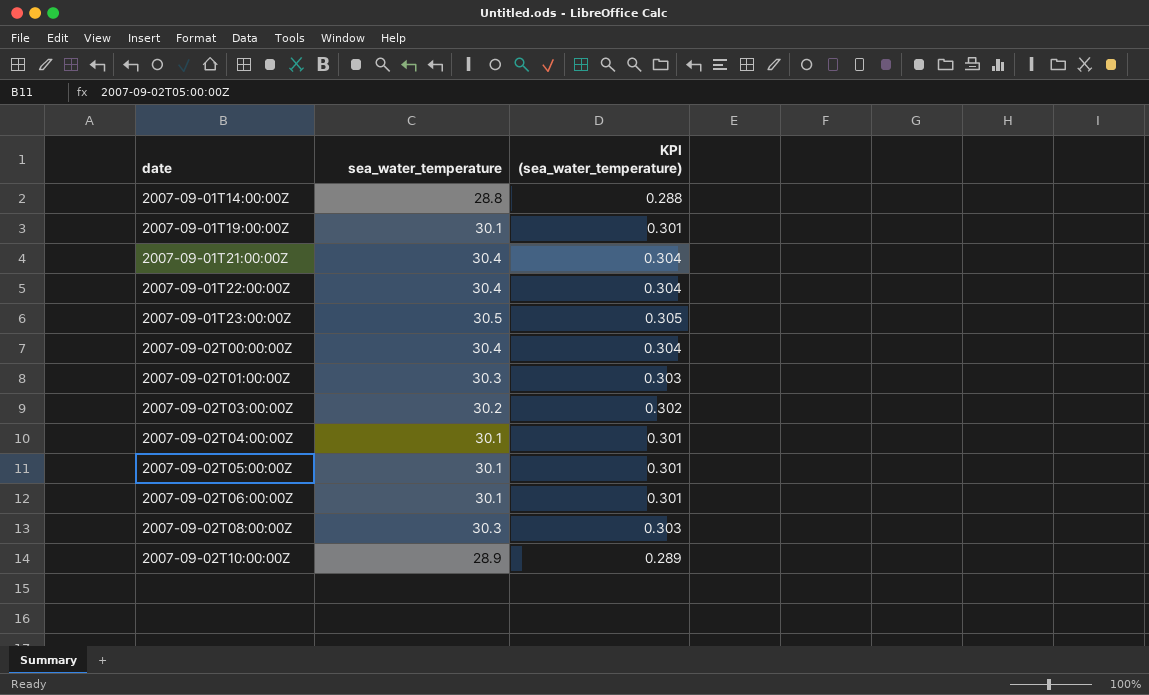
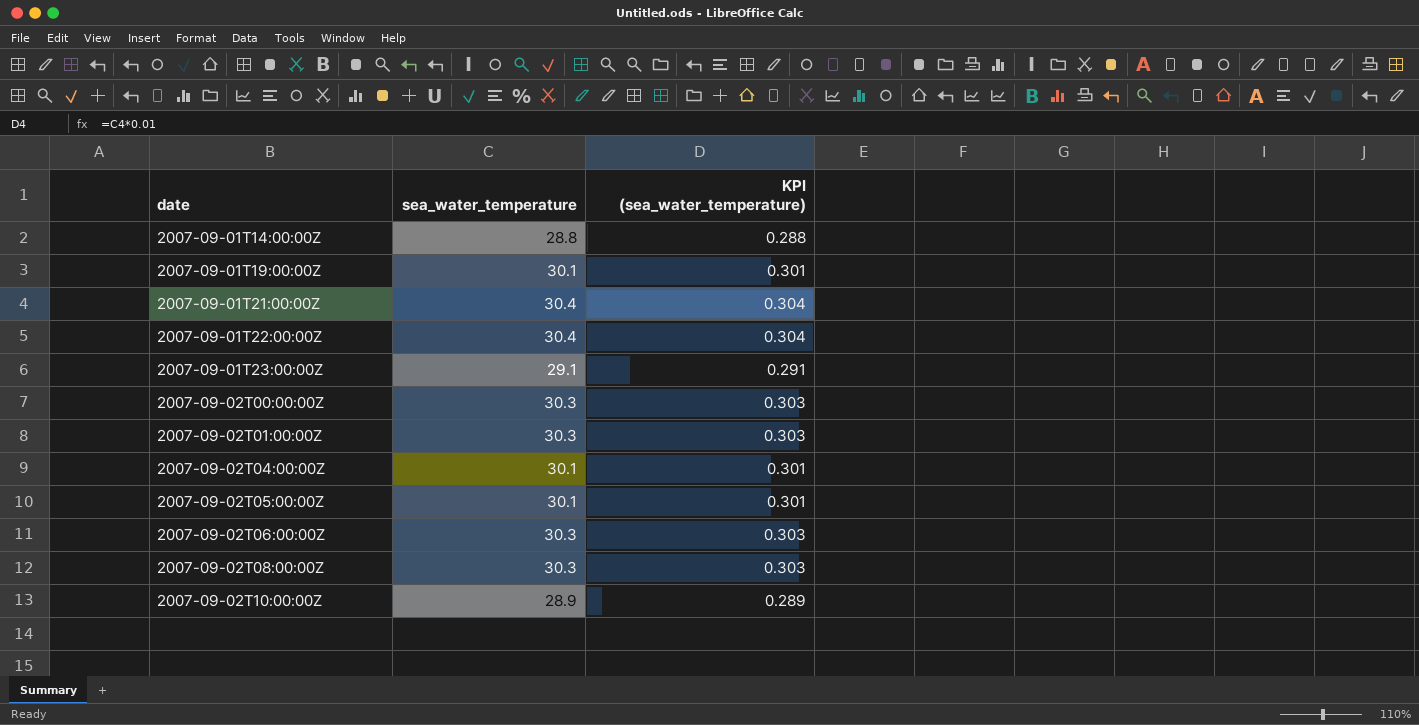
row 2007-09-02T03:00:00Z: 30.2 | 0.302 -> none
2007-09-01T23:00:00Z | sea_water_temperature: 30.5 -> 29.1
2007-09-01T23:00:00Z | KPI (sea_water_temperature): 0.305 -> 0.291
2007-09-02T00:00:00Z | sea_water_temperature: 30.4 -> 30.3
2007-09-02T00:00:00Z | KPI (sea_water_temperature): 0.304 -> 0.303
2007-09-02T06:00:00Z | sea_water_temperature: 30.1 -> 30.3
2007-09-02T06:00:00Z | KPI (sea_water_temperature): 0.301 -> 0.303

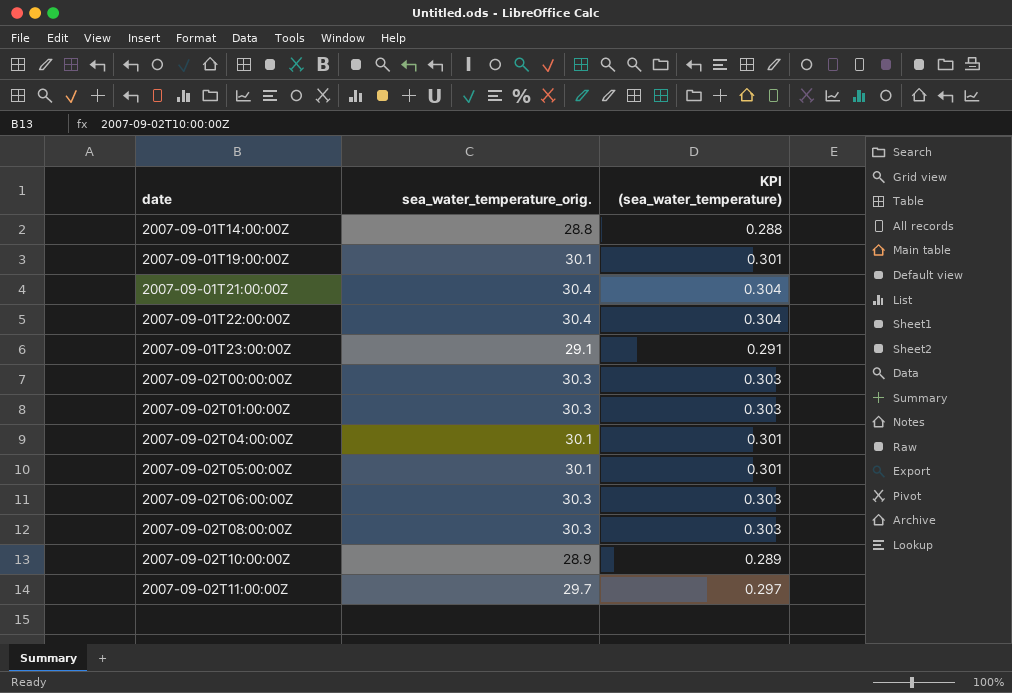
column name: sea_water_temperature -> sea_water_temperature_orig.
row 2007-09-02T11:00:00Z: none -> 29.7 | 0.297

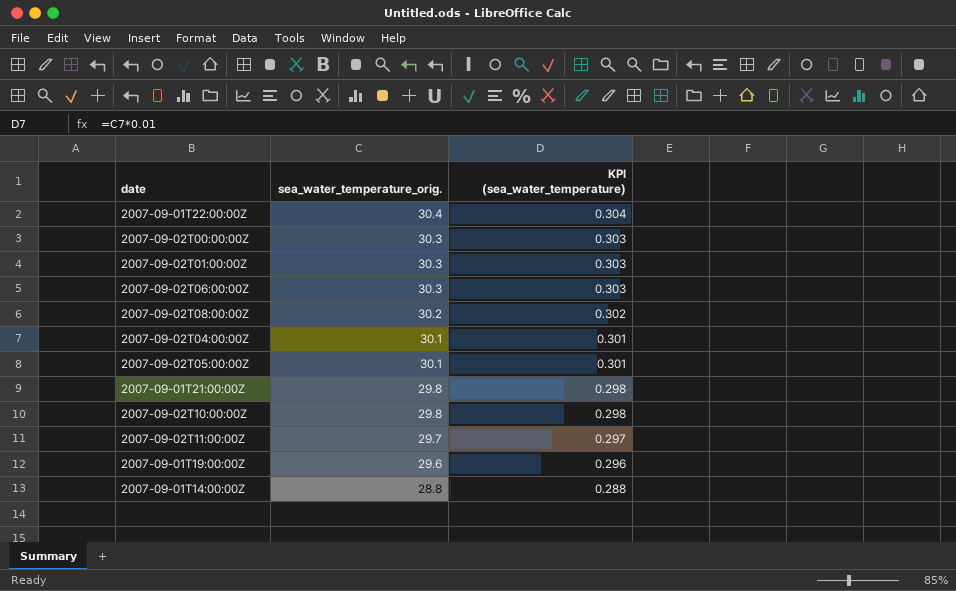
row order: date ascending -> sea_water_temperature_orig. descending
row 2007-09-01T23:00:00Z: 29.1 | 0.291 -> none
2007-09-02T08:00:00Z | sea_water_temperature_orig.: 30.3 -> 30.2
2007-09-02T08:00:00Z | KPI (sea_water_temperature): 0.303 -> 0.302
2007-09-01T21:00:00Z | sea_water_temperature_orig.: 30.4 -> 29.8
2007-09-01T21:00:00Z | KPI (sea_water_temperature): 0.304 -> 0.298
2007-09-02T10:00:00Z | sea_water_temperature_orig.: 28.9 -> 29.8
2007-09-02T10:00:00Z | KPI (sea_water_temperature): 0.289 -> 0.298
2007-09-01T19:00:00Z | sea_water_temperature_orig.: 30.1 -> 29.6
2007-09-01T19:00:00Z | KPI (sea_water_temperature): 0.301 -> 0.296

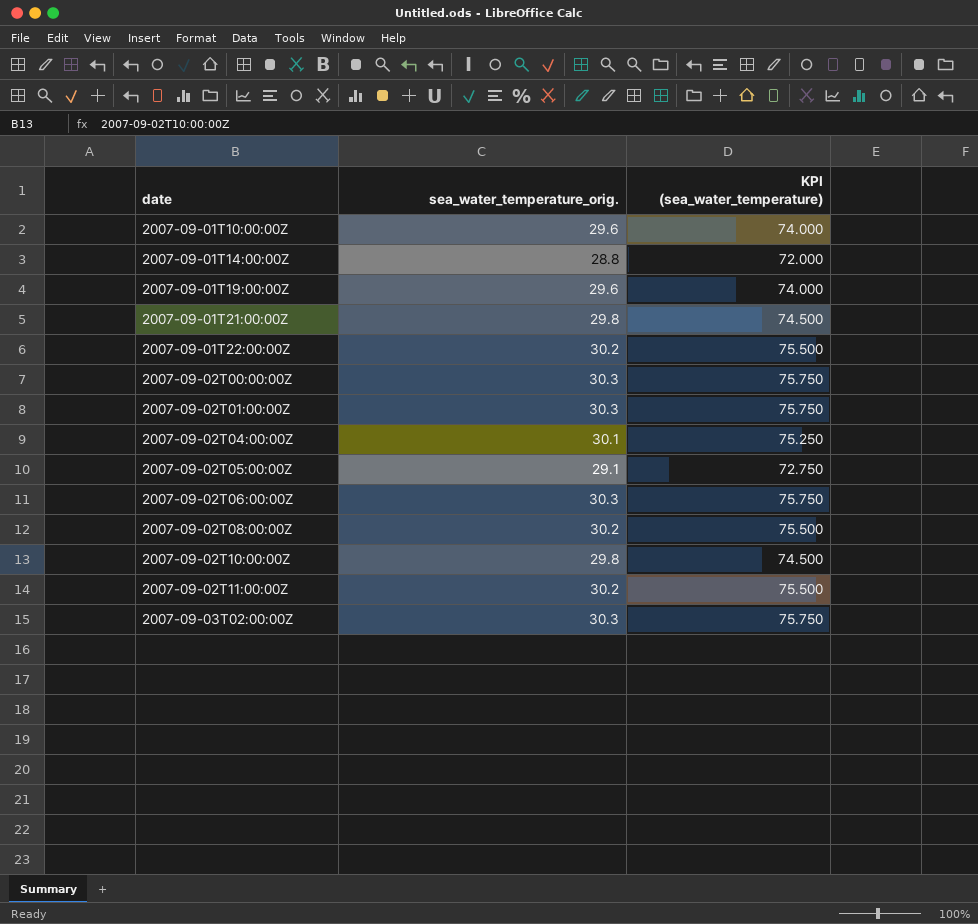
row order: sea_water_temperature_orig. descending -> date ascending
column KPI (sea_water_temperature) | formula: [sea_water_temperature_orig.] * 0.01 -> [sea_water_temperature_orig.] * 2.5
row 2007-09-01T10:00:00Z: none -> 29.6 | 74.000
2007-09-01T22:00:00Z | sea_water_temperature_orig.: 30.4 -> 30.2
2007-09-02T05:00:00Z | sea_water_temperature_orig.: 30.1 -> 29.1
2007-09-02T11:00:00Z | sea_water_temperature_orig.: 29.7 -> 30.2
row 2007-09-03T02:00:00Z: none -> 30.3 | 75.750

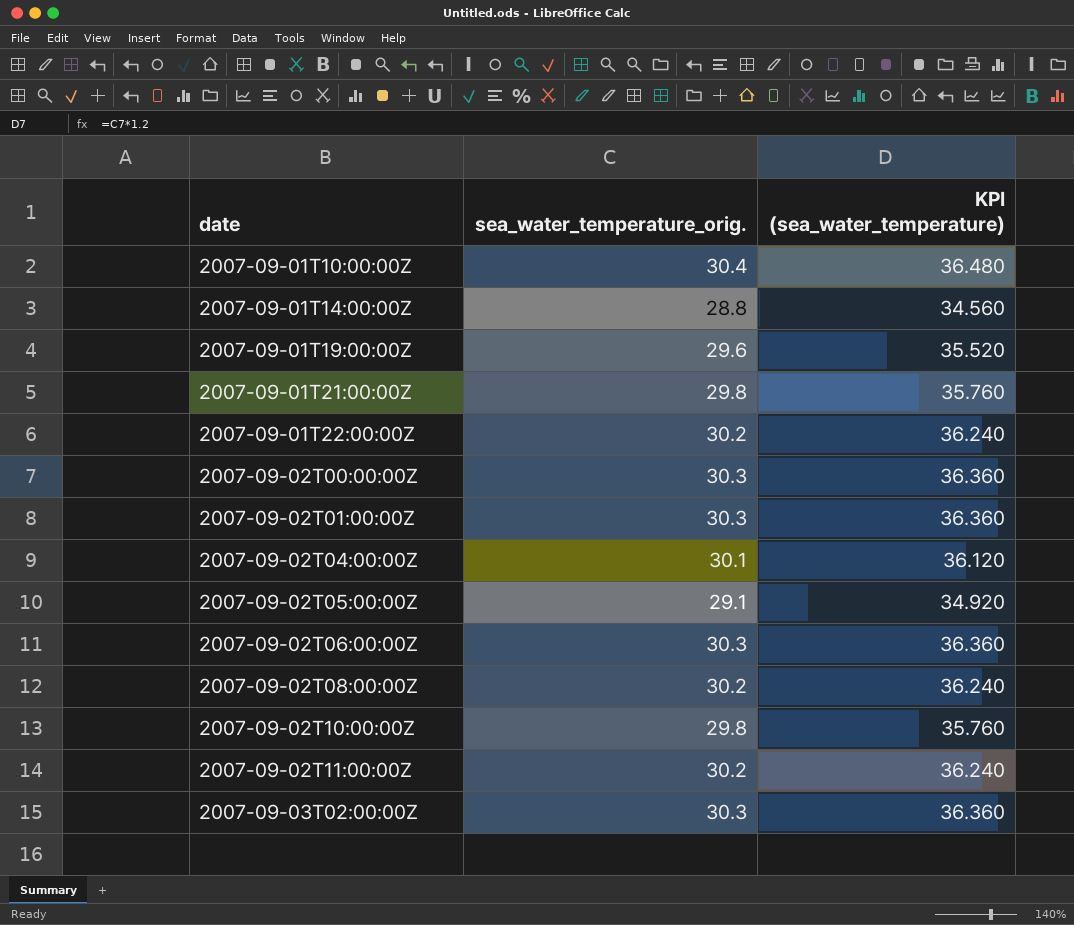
column KPI (sea_water_temperature) | formula: [sea_water_temperature_orig.] * 2.5 -> [sea_water_temperature_orig.] * 1.2
2007-09-01T10:00:00Z | sea_water_temperature_orig.: 29.6 -> 30.4

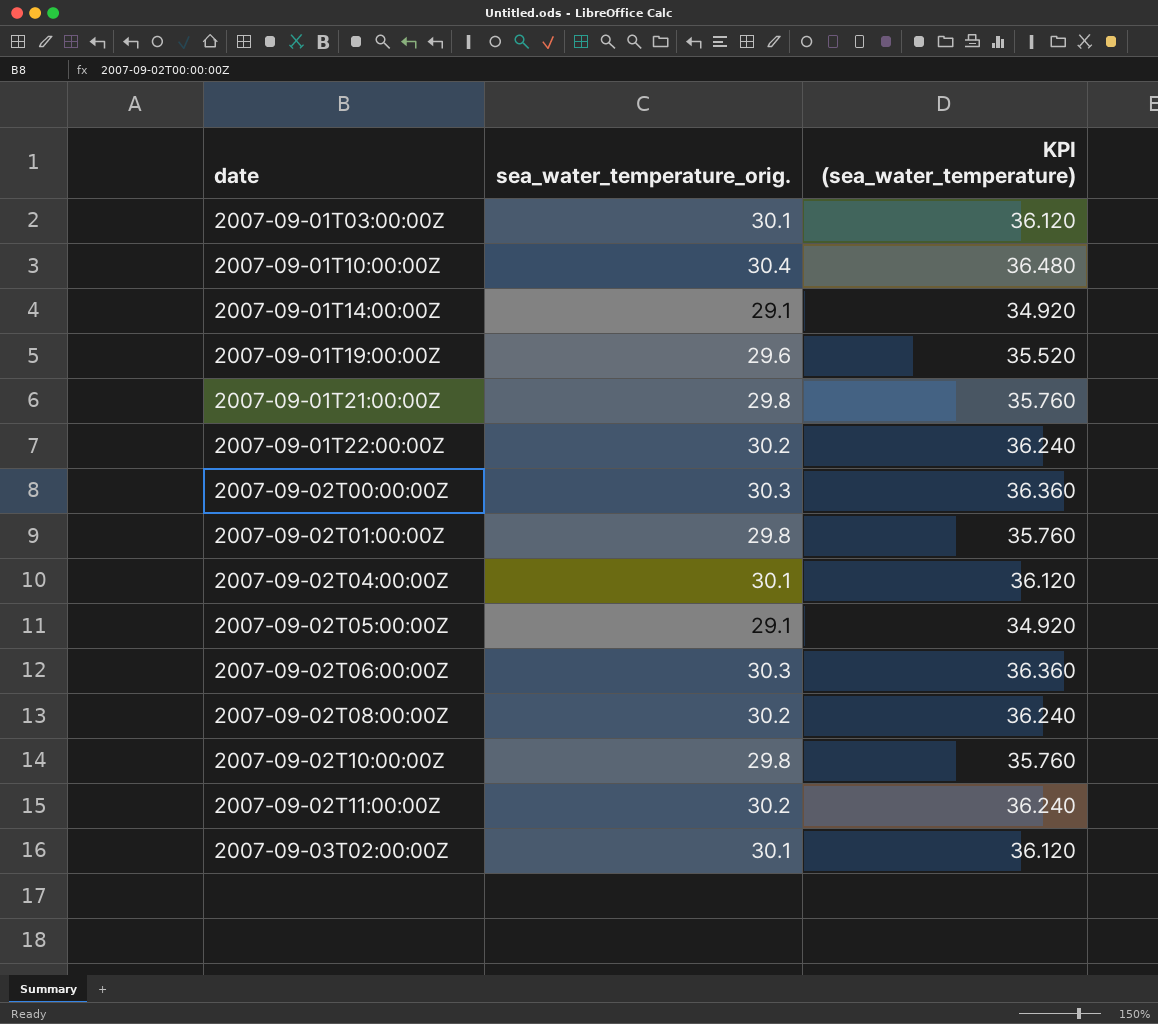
row 2007-09-01T03:00:00Z: none -> 30.1 | 36.120
2007-09-01T14:00:00Z | sea_water_temperature_orig.: 28.8 -> 29.1
2007-09-01T14:00:00Z | KPI (sea_water_temperature): 34.560 -> 34.920
2007-09-02T01:00:00Z | sea_water_temperature_orig.: 30.3 -> 29.8
2007-09-02T01:00:00Z | KPI (sea_water_temperature): 36.360 -> 35.760
2007-09-03T02:00:00Z | sea_water_temperature_orig.: 30.3 -> 30.1
2007-09-03T02:00:00Z | KPI (sea_water_temperature): 36.360 -> 36.120

